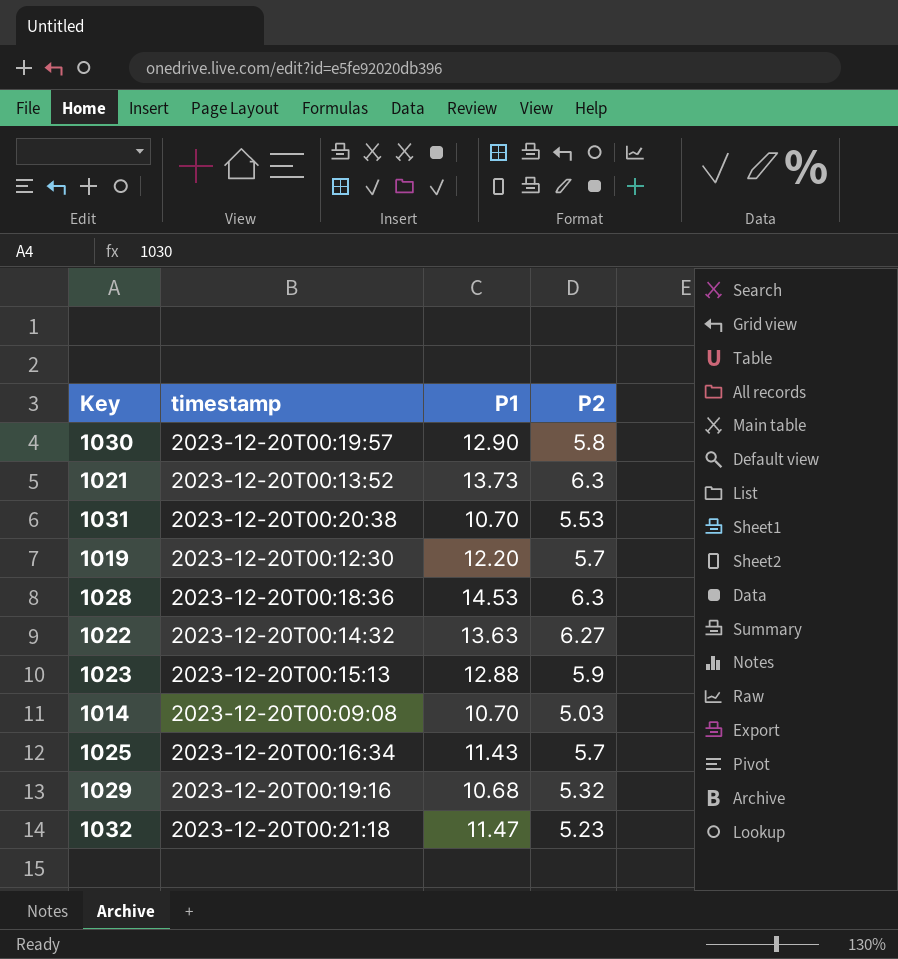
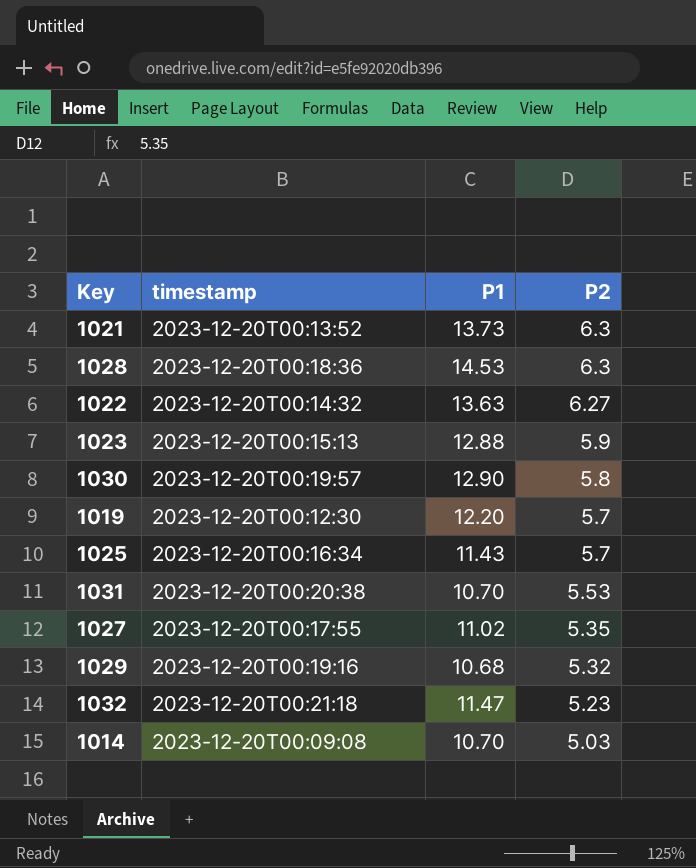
row order: none -> P2 descending
row 1027: none -> 2023-12-20T00:17:55 | 11.02 | 5.35

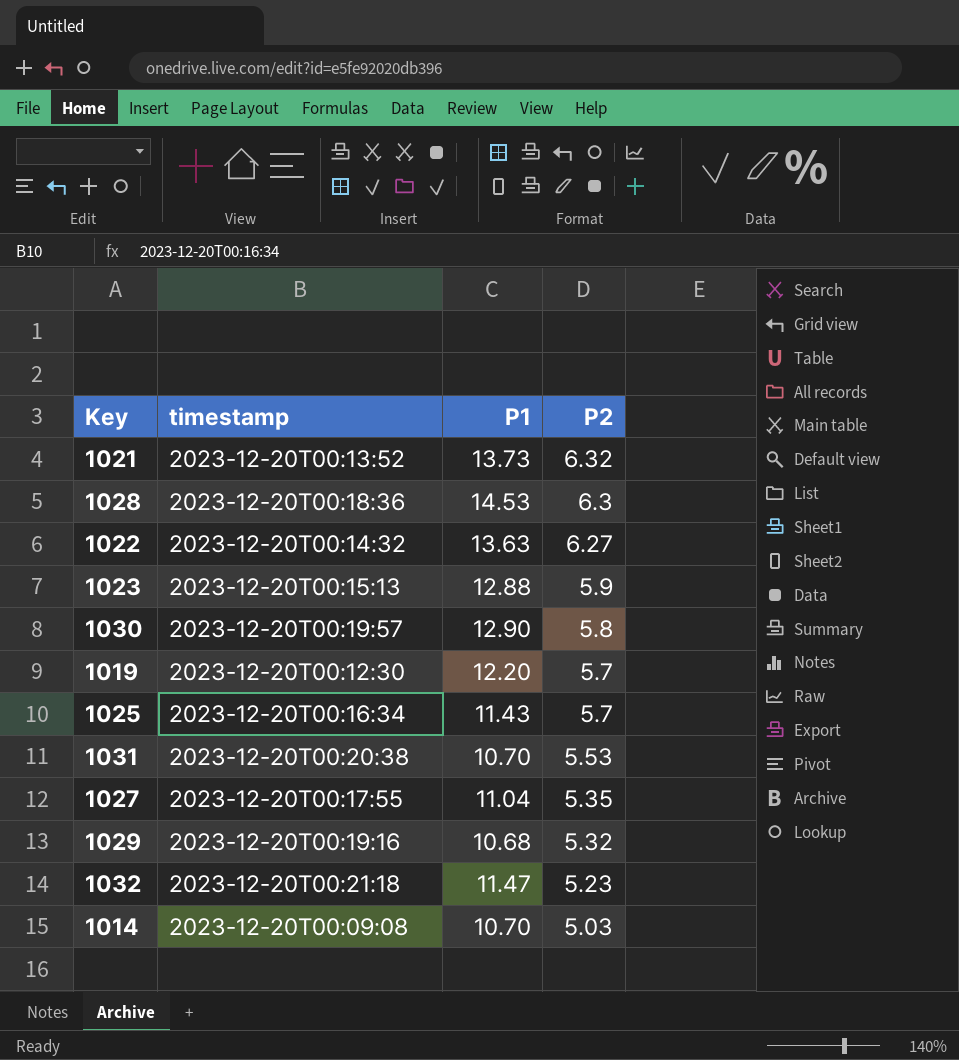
1021 | P2: 6.3 -> 6.32
1027 | P1: 11.02 -> 11.04

